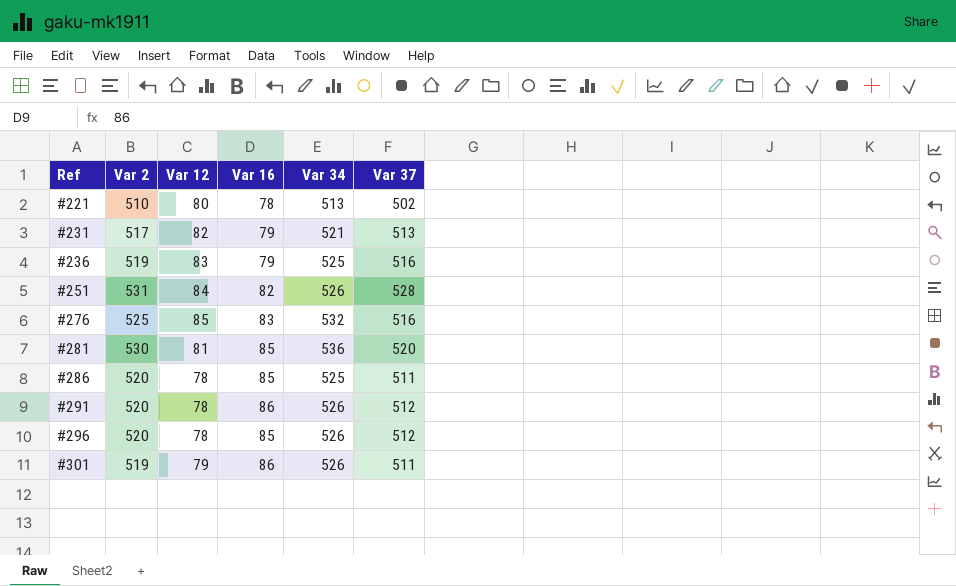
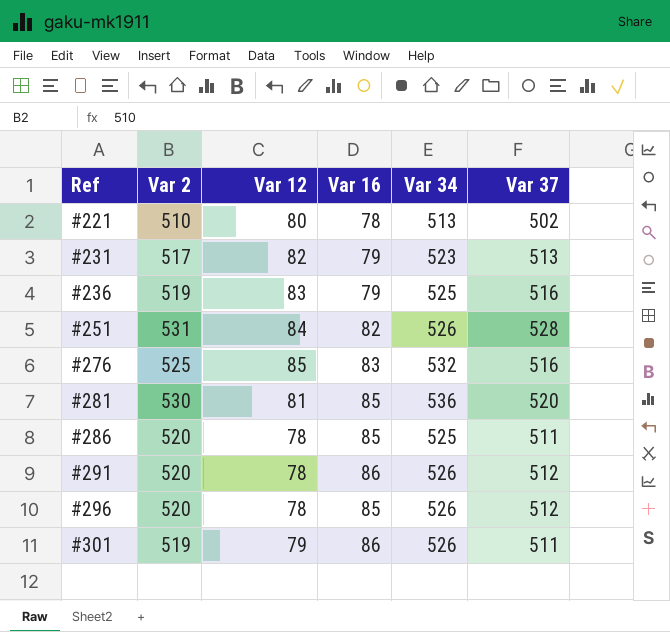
#231 | Var 34: 521 -> 523

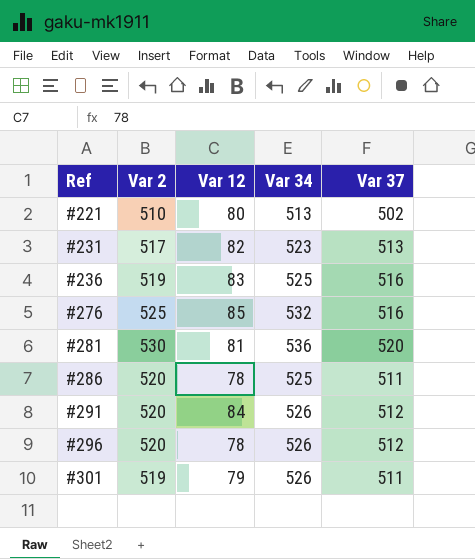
column Var 16 | position: 4 -> none
row #251: 531 | 84 | 82 | 526 | 528 -> none
#291 | Var 12: 78 -> 84

